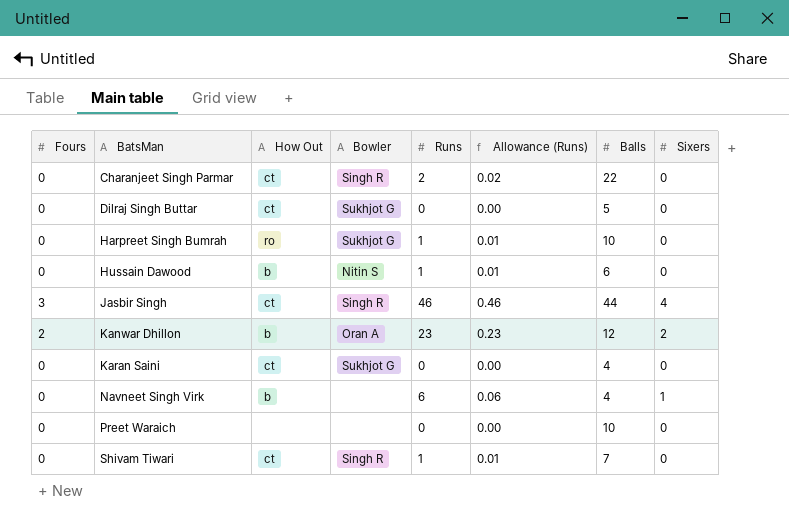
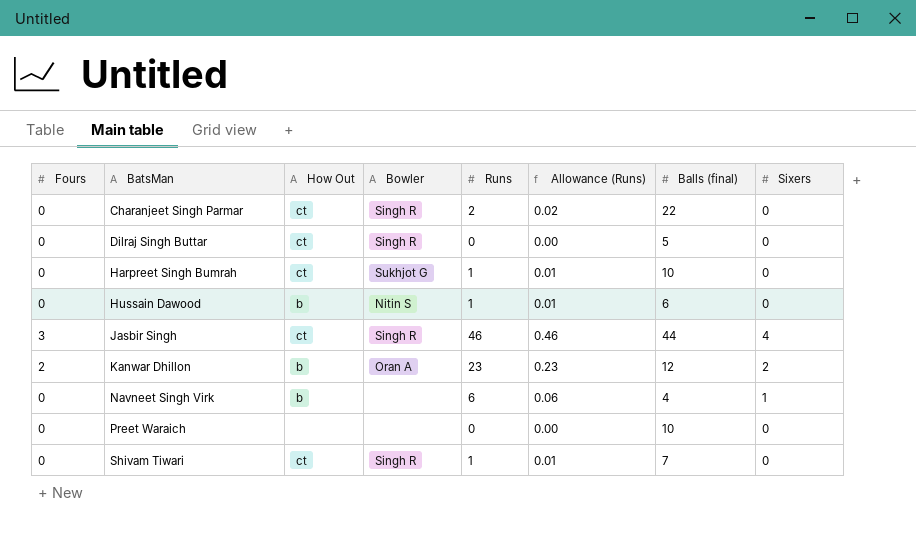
column name: Balls -> Balls (final)
row Karan Saini: 0 | ct | Sukhjot G | 0 | 0.00 | 4 | 0 -> none
Dilraj Singh Buttar | Bowler: Sukhjot G -> Singh R
Harpreet Singh Bumrah | How Out: ro -> ct

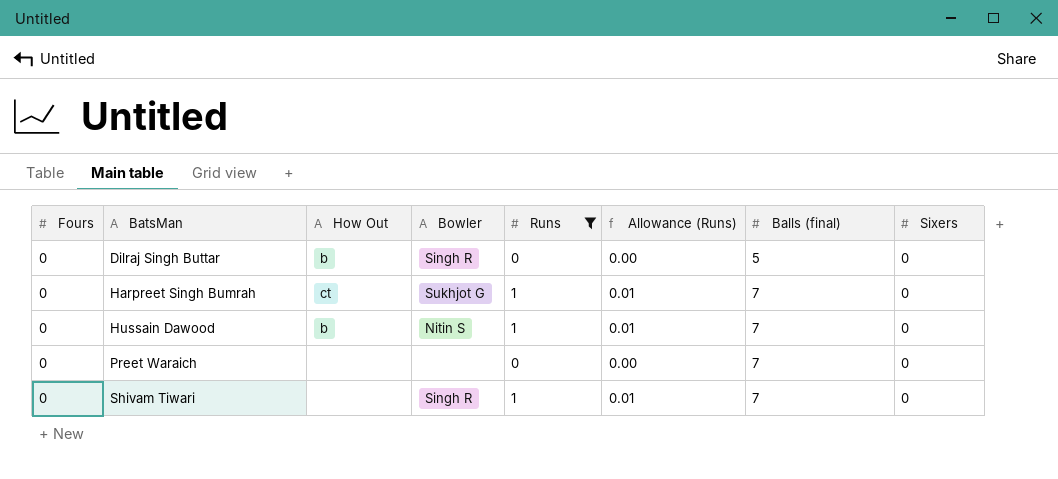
filter: none -> Runs <= 1
Dilraj Singh Buttar | How Out: ct -> b
Harpreet Singh Bumrah | Balls (final): 10 -> 7
Hussain Dawood | Balls (final): 6 -> 7
Preet Waraich | Balls (final): 10 -> 7
Shivam Tiwari | How Out: ct -> none

